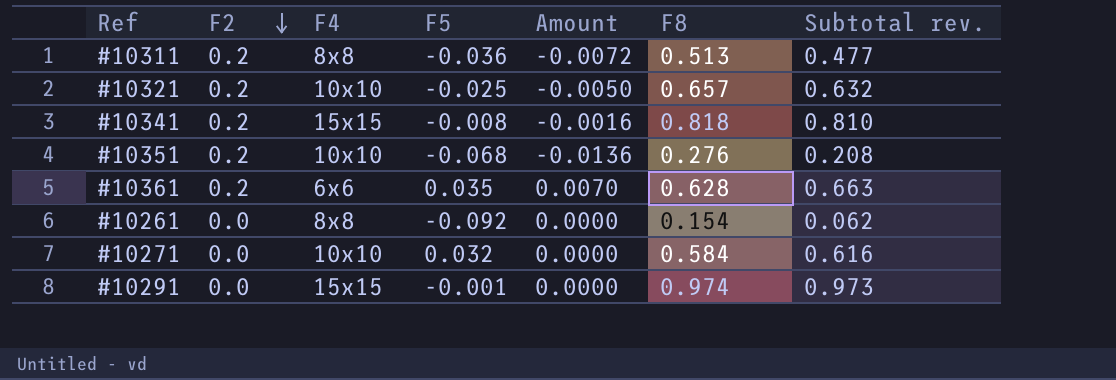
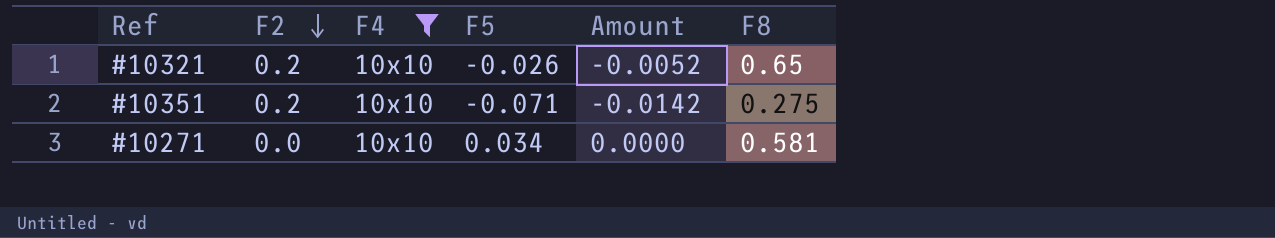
filter: none -> F4 = 10x10
column Subtotal rev. | formula: [F5] + [F8] -> none
#10321 | F5: -0.025 -> -0.026
#10321 | Amount: -0.0050 -> -0.0052
#10321 | F8: 0.657 -> 0.65
#10351 | F5: -0.068 -> -0.071
#10351 | Amount: -0.0136 -> -0.0142
#10351 | F8: 0.276 -> 0.275
#10271 | F5: 0.032 -> 0.034
#10271 | F8: 0.584 -> 0.581

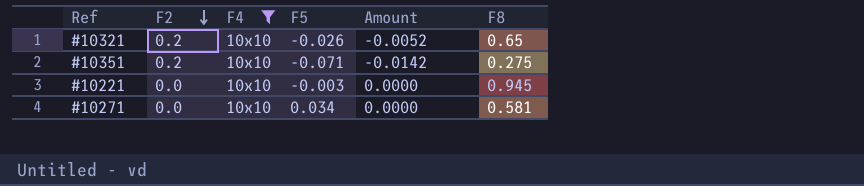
row #10221: none -> 0.0 | 10x10 | -0.003 | 0.0000 | 0.945

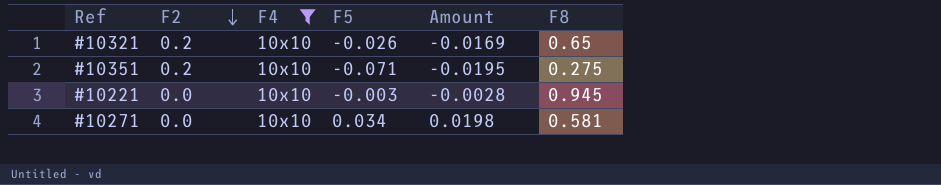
column Amount | formula: [F2] * [F5] -> [F5] * [F8]

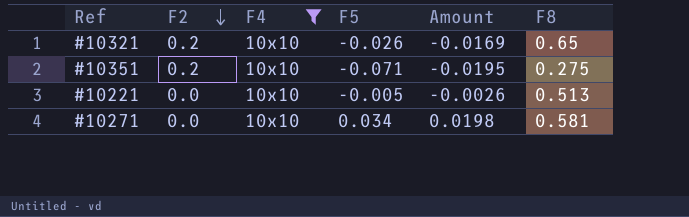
#10221 | F5: -0.003 -> -0.005
#10221 | Amount: -0.0028 -> -0.0026
#10221 | F8: 0.945 -> 0.513

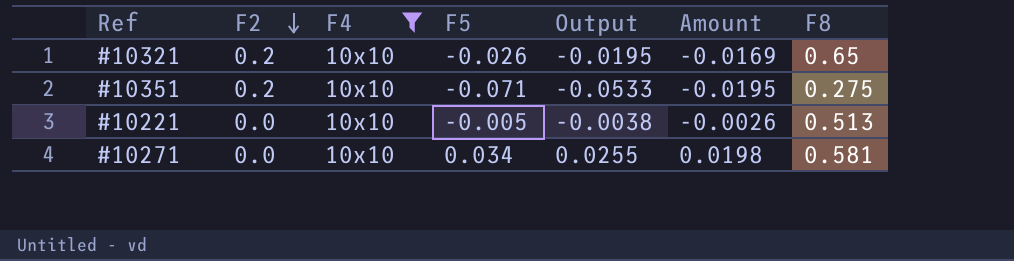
column Output | formula: none -> [F5] * 0.75

